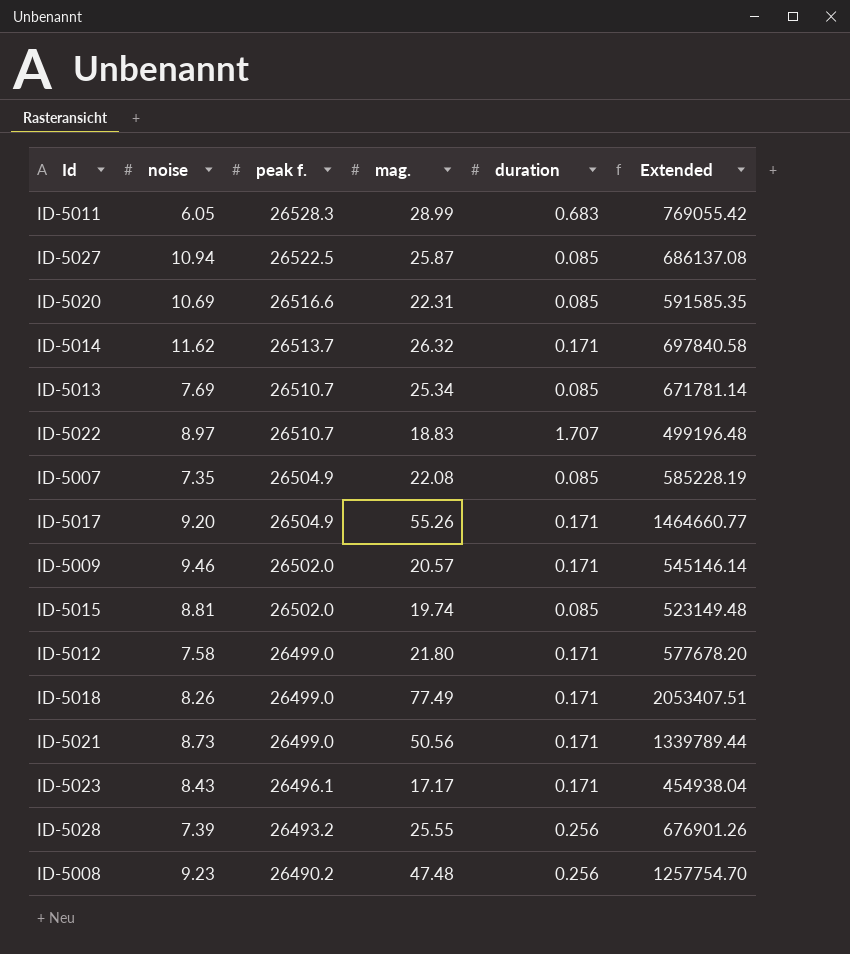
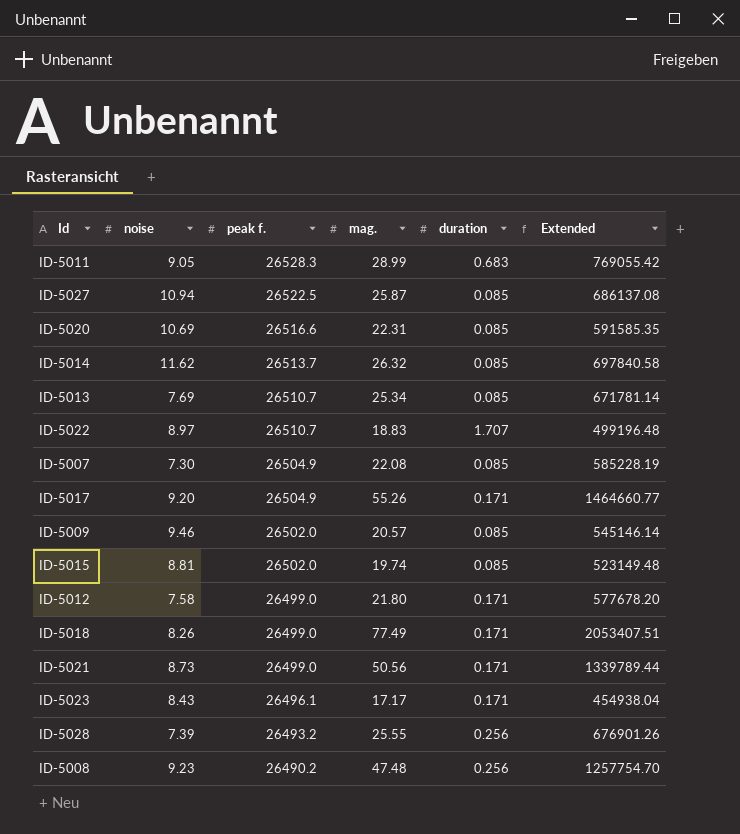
ID-5011 | noise: 6.05 -> 9.05
ID-5014 | duration: 0.171 -> 0.085
ID-5007 | noise: 7.35 -> 7.30
ID-5009 | duration: 0.171 -> 0.085

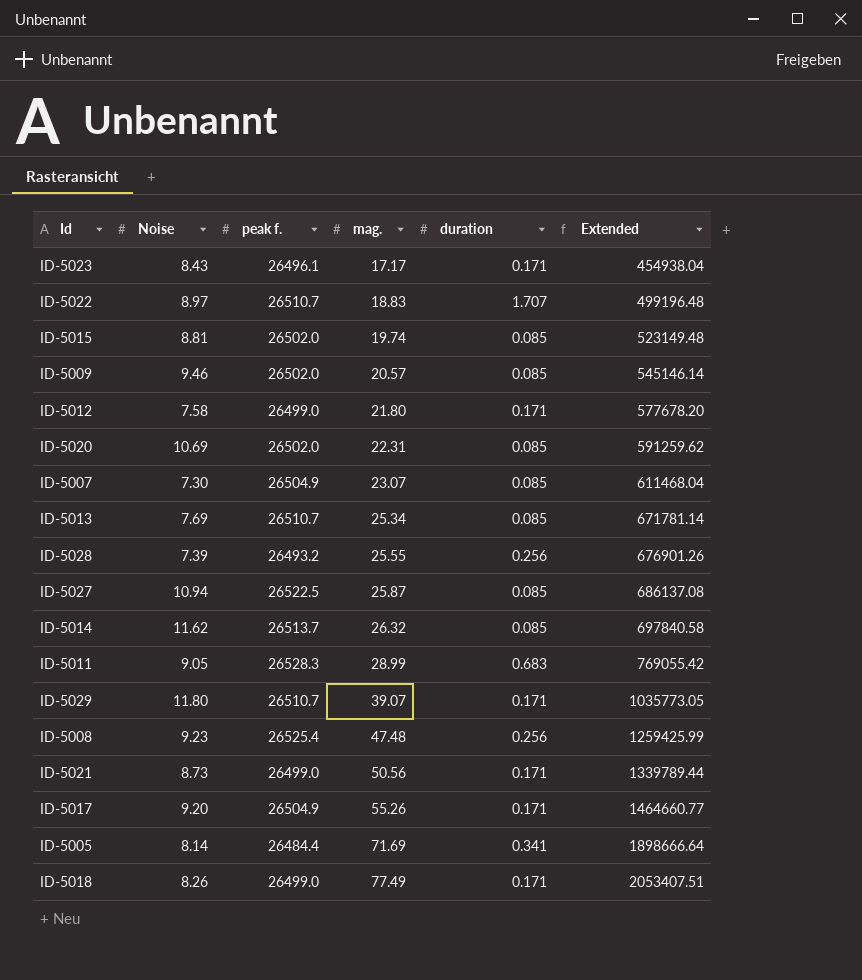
row order: peak f. descending -> mag. ascending
column name: noise -> Noise
ID-5020 | peak f.: 26516.6 -> 26502.0
ID-5020 | Extended: 591585.35 -> 591259.62
ID-5007 | mag.: 22.08 -> 23.07
ID-5007 | Extended: 585228.19 -> 611468.04
row ID-5029: none -> 11.80 | 26510.7 | 39.07 | 0.171 | 1035773.05
ID-5008 | peak f.: 26490.2 -> 26525.4
ID-5008 | Extended: 1257754.70 -> 1259425.99
row ID-5005: none -> 8.14 | 26484.4 | 71.69 | 0.341 | 1898666.64

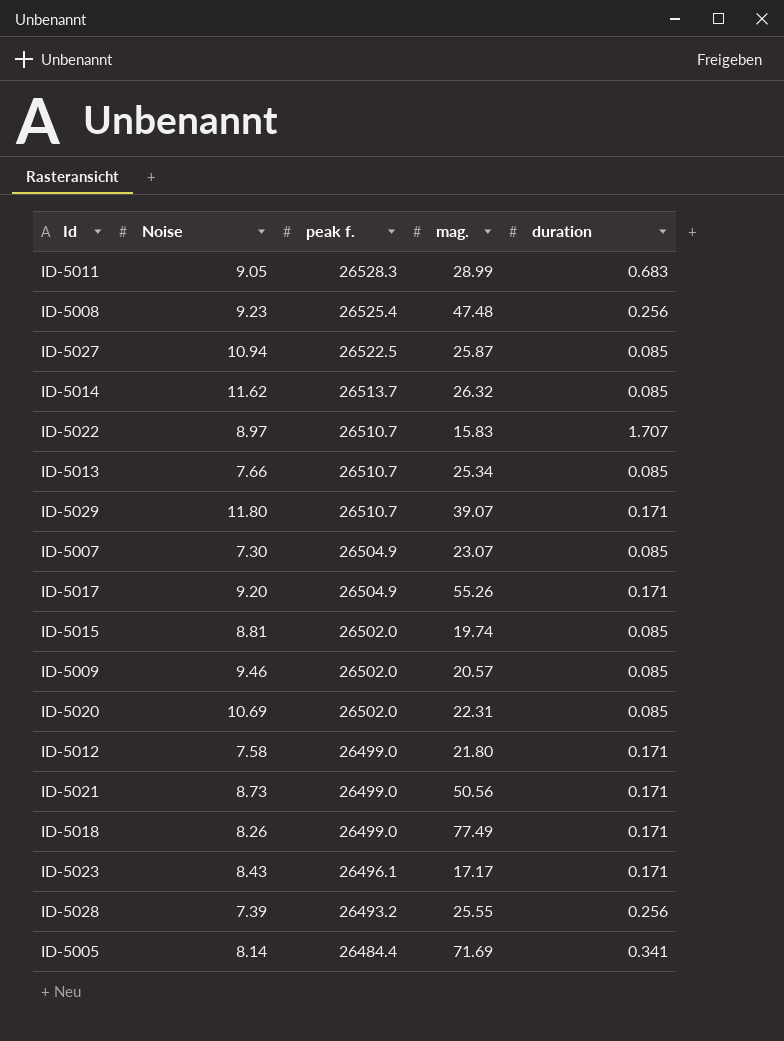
row order: mag. ascending -> peak f. descending
column Extended | formula: [peak f.] * [mag.] -> none
ID-5022 | mag.: 18.83 -> 15.83
ID-5013 | Noise: 7.69 -> 7.66

